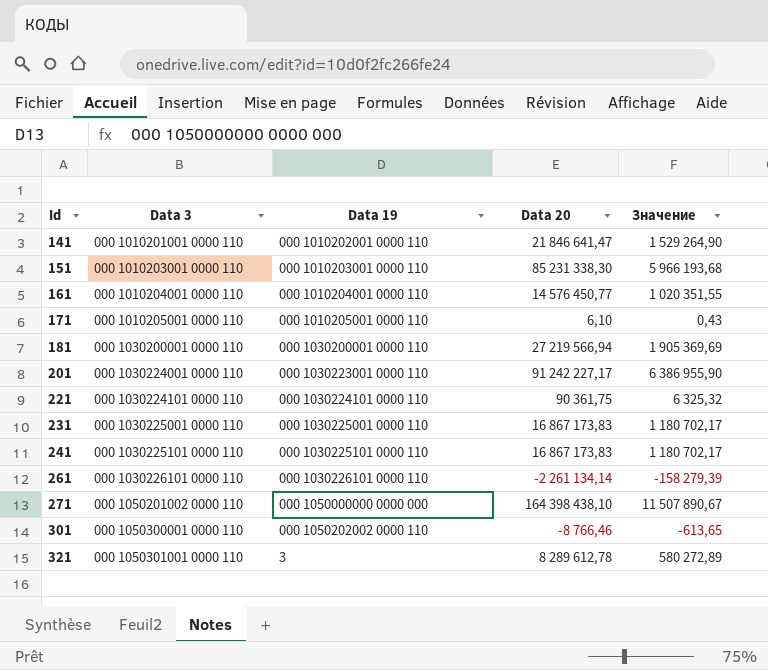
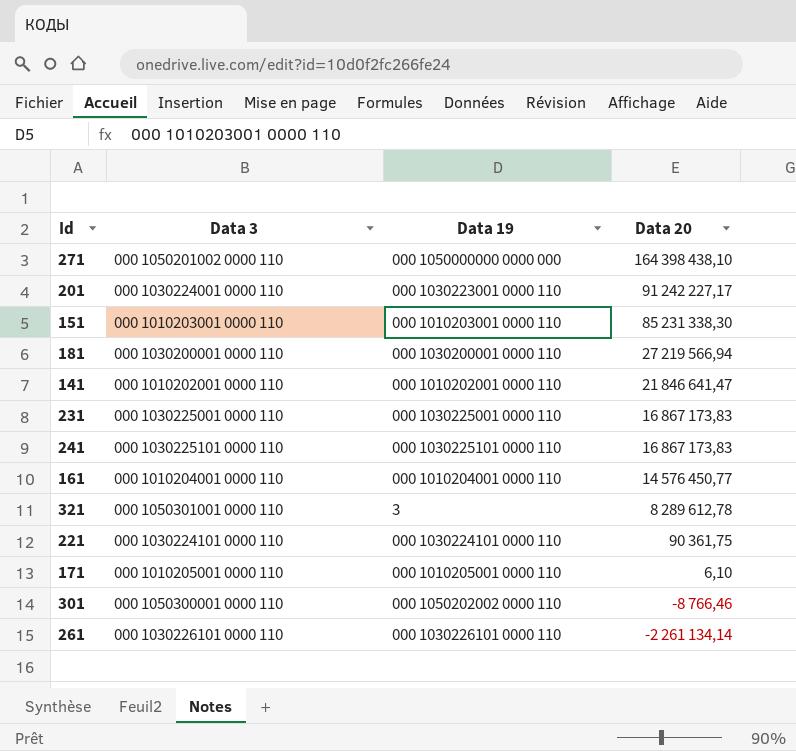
row order: Id ascending -> Data 20 descending
column Значение | formula: [Data 20] * 0,07 -> none
141 | Data 3: 000 1010201001 0000 110 -> 000 1010202001 0000 110

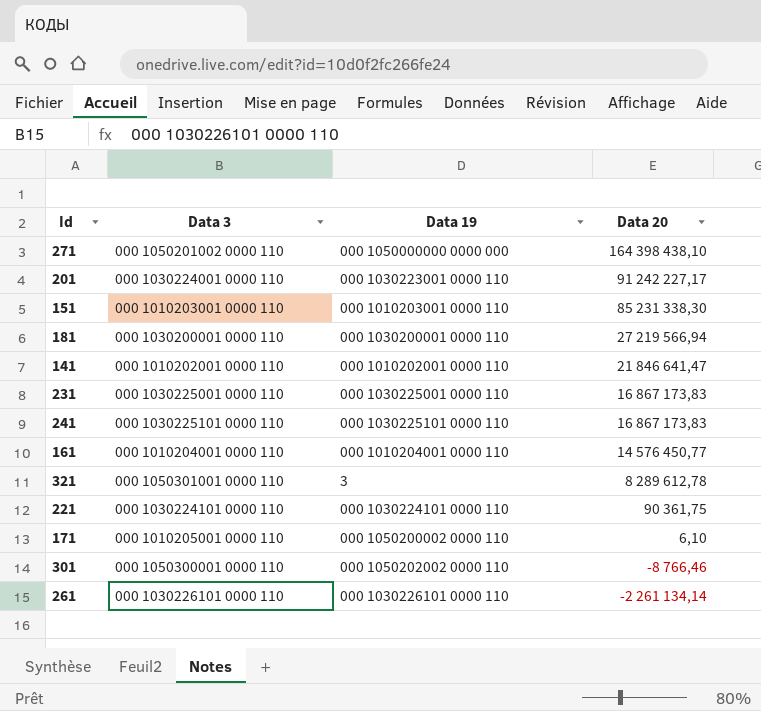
171 | Data 19: 000 1010205001 0000 110 -> 000 1050200002 0000 110

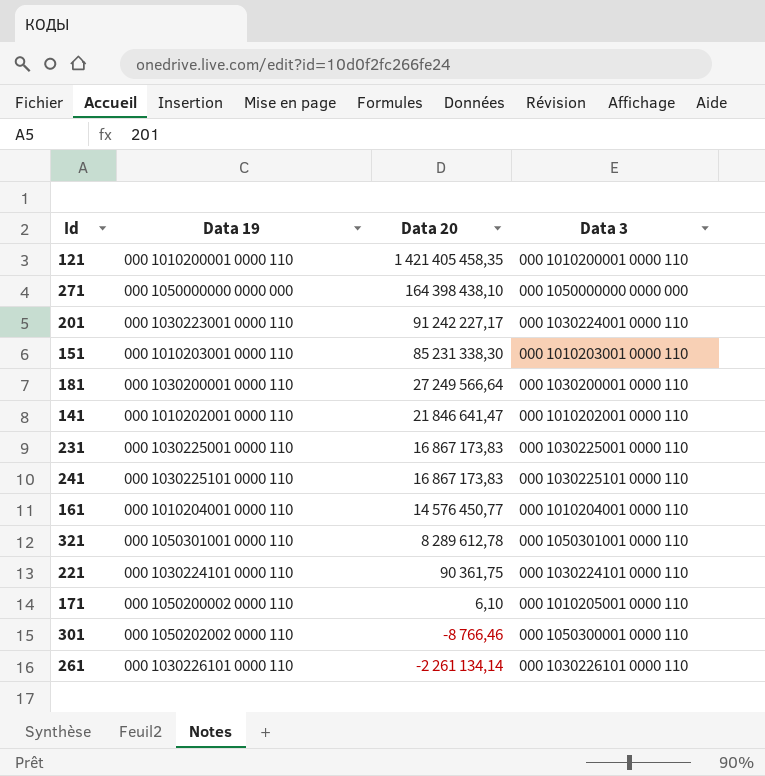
column Data 3 | position: 2 -> 4
row 121: none -> 000 1010200001 0000 110 | 1 421 405 458,35 | 000 1010200001 0000 110
271 | Data 3: 000 1050201002 0000 110 -> 000 1050000000 0000 000
181 | Data 20: 27 219 566,94 -> 27 249 566,64
321 | Data 19: 3 -> 000 1050301001 0000 110

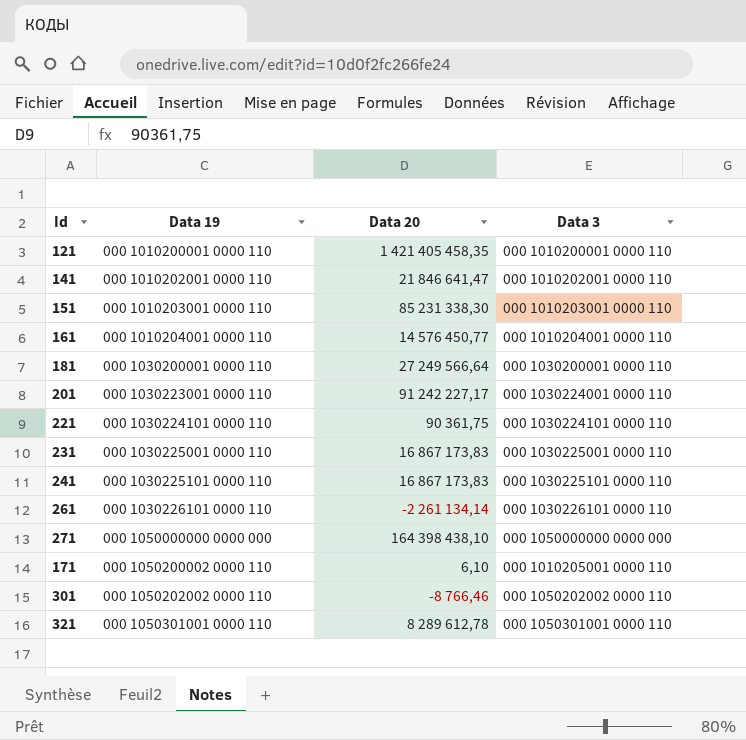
row order: Data 20 descending -> Data 19 ascending
301 | Data 3: 000 1050300001 0000 110 -> 000 1050202002 0000 110

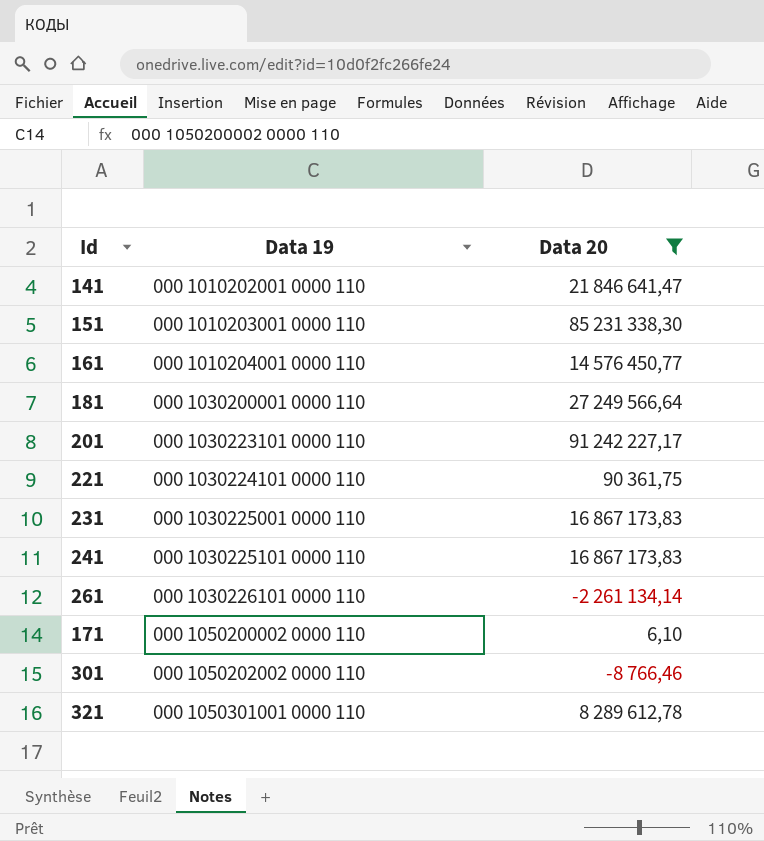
filter: none -> Data 20 <= 91 242 227,17
column Data 3 | position: 4 -> none
201 | Data 19: 000 1030223001 0000 110 -> 000 1030223101 0000 110

